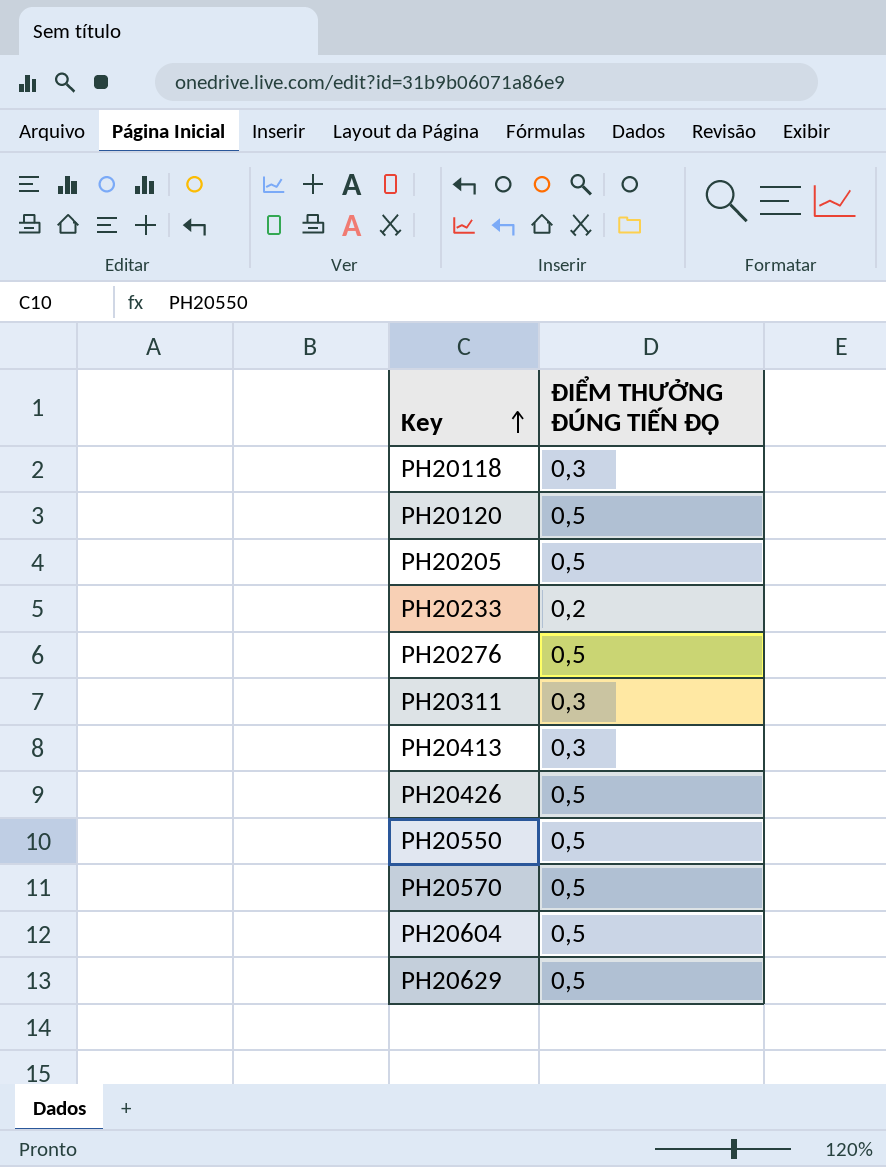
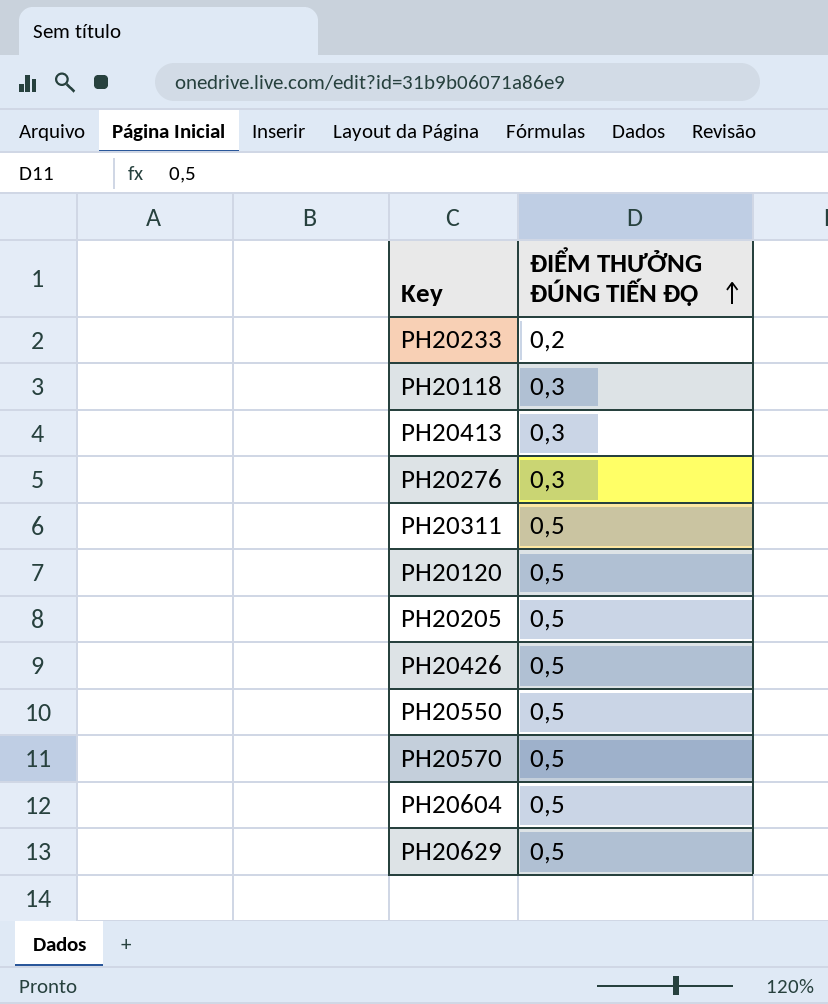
row order: Key ascending -> ĐIỂM THƯỞNG ĐÚNG TIẾN ĐỘ ascending
PH20276 | ĐIỂM THƯỞNG ĐÚNG TIẾN ĐỘ: 0,5 -> 0,3
PH20311 | ĐIỂM THƯỞNG ĐÚNG TIẾN ĐỘ: 0,3 -> 0,5

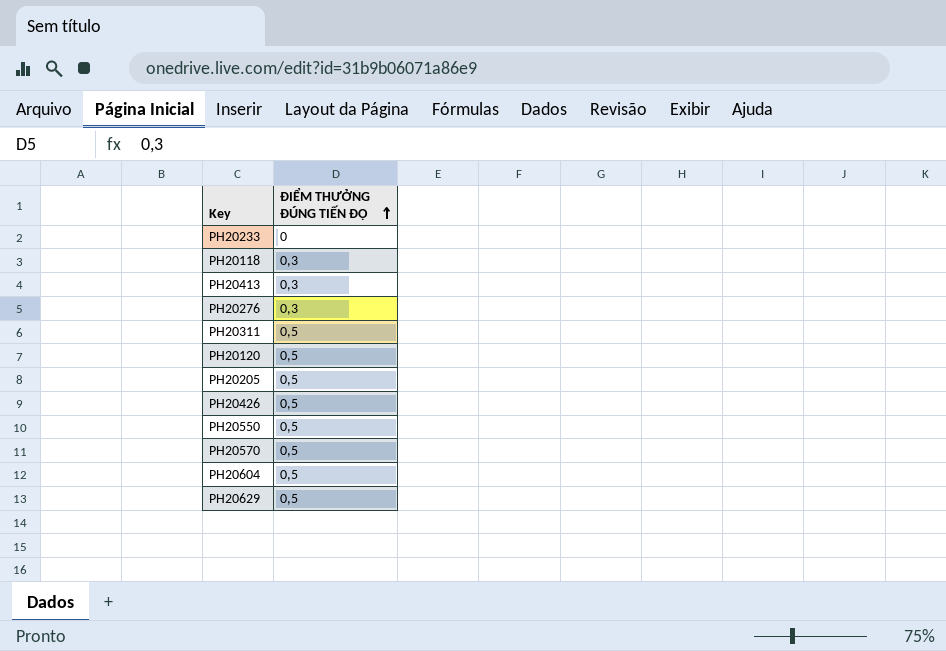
PH20233 | ĐIỂM THƯỞNG ĐÚNG TIẾN ĐỘ: 0,2 -> 0

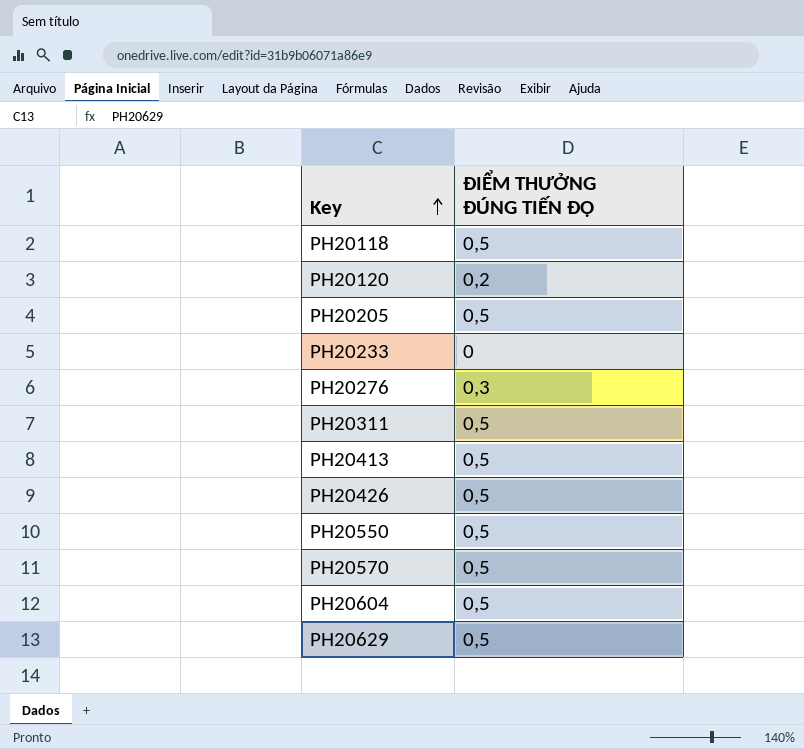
row order: ĐIỂM THƯỞNG ĐÚNG TIẾN ĐỘ ascending -> Key ascending
PH20118 | ĐIỂM THƯỞNG ĐÚNG TIẾN ĐỘ: 0,3 -> 0,5
PH20120 | ĐIỂM THƯỞNG ĐÚNG TIẾN ĐỘ: 0,5 -> 0,2
PH20413 | ĐIỂM THƯỞNG ĐÚNG TIẾN ĐỘ: 0,3 -> 0,5

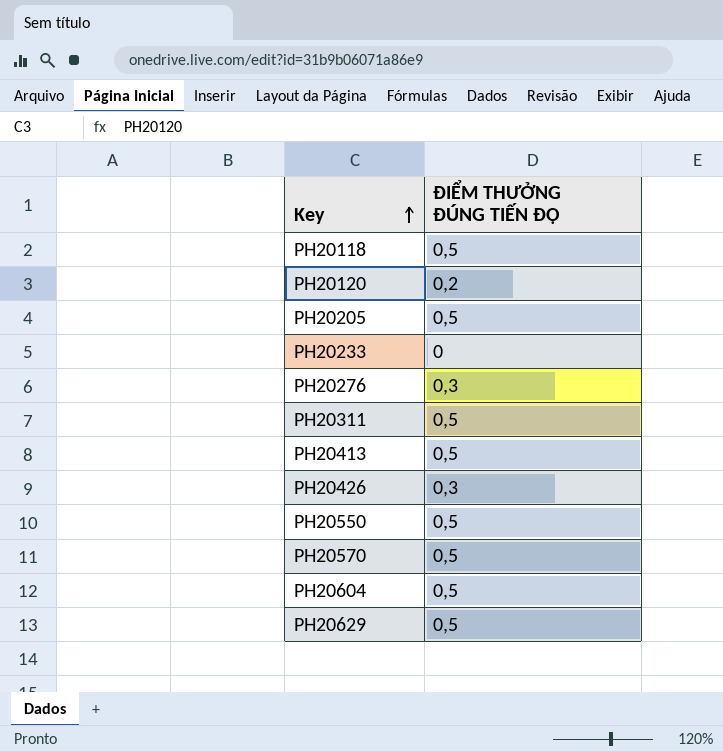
PH20426 | ĐIỂM THƯỞNG ĐÚNG TIẾN ĐỘ: 0,5 -> 0,3

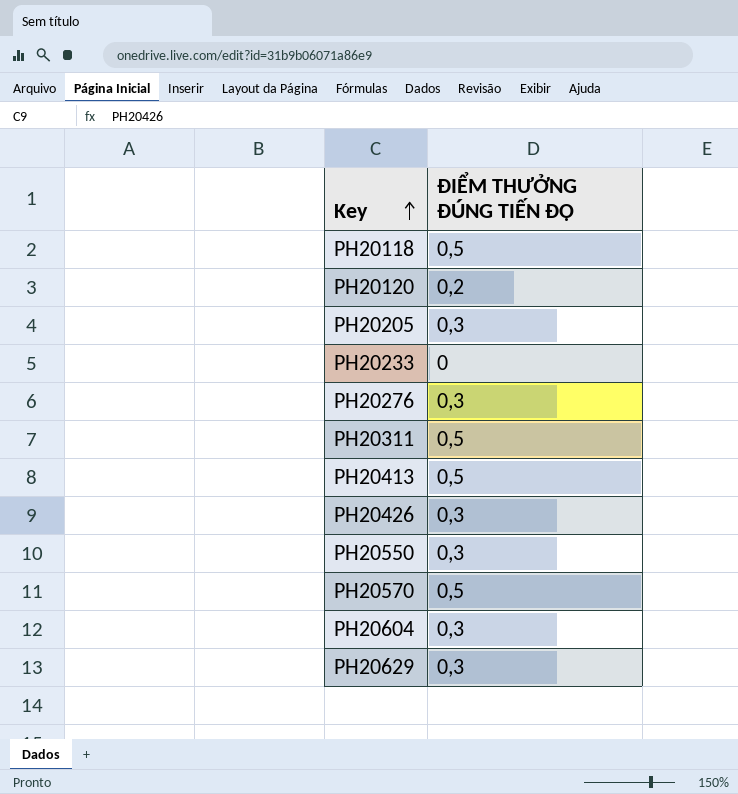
PH20205 | ĐIỂM THƯỞNG ĐÚNG TIẾN ĐỘ: 0,5 -> 0,3
PH20550 | ĐIỂM THƯỞNG ĐÚNG TIẾN ĐỘ: 0,5 -> 0,3
PH20604 | ĐIỂM THƯỞNG ĐÚNG TIẾN ĐỘ: 0,5 -> 0,3
PH20629 | ĐIỂM THƯỞNG ĐÚNG TIẾN ĐỘ: 0,5 -> 0,3

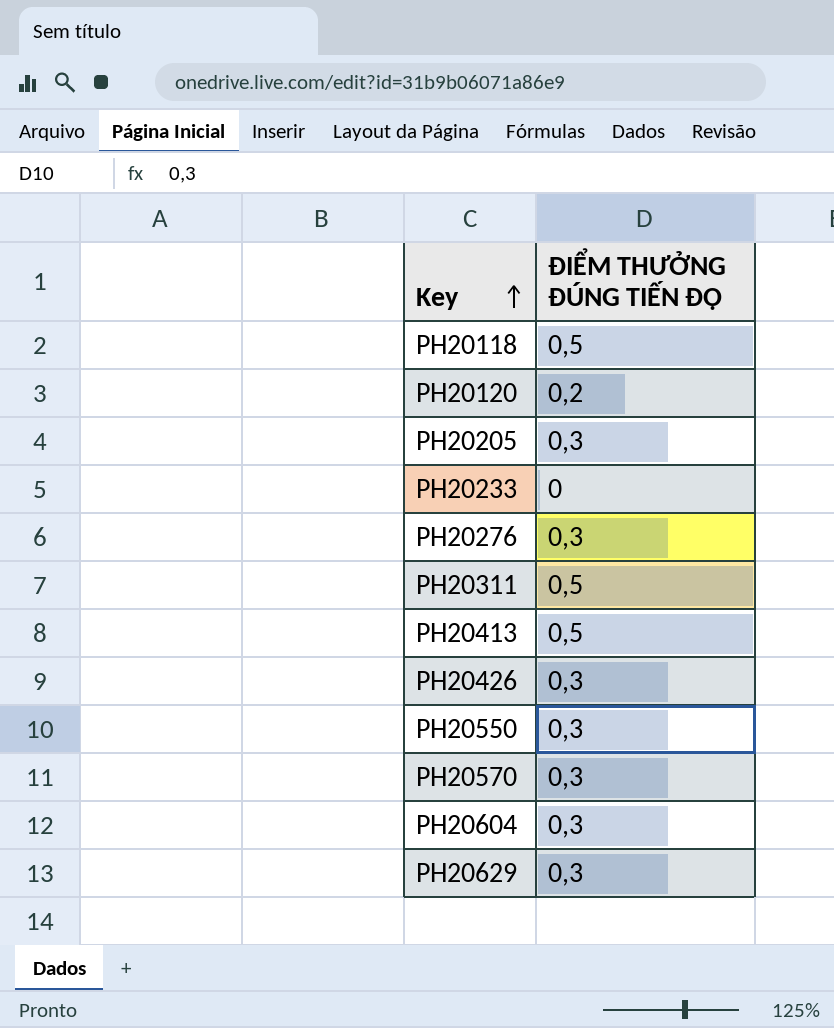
PH20570 | ĐIỂM THƯỞNG ĐÚNG TIẾN ĐỘ: 0,5 -> 0,3

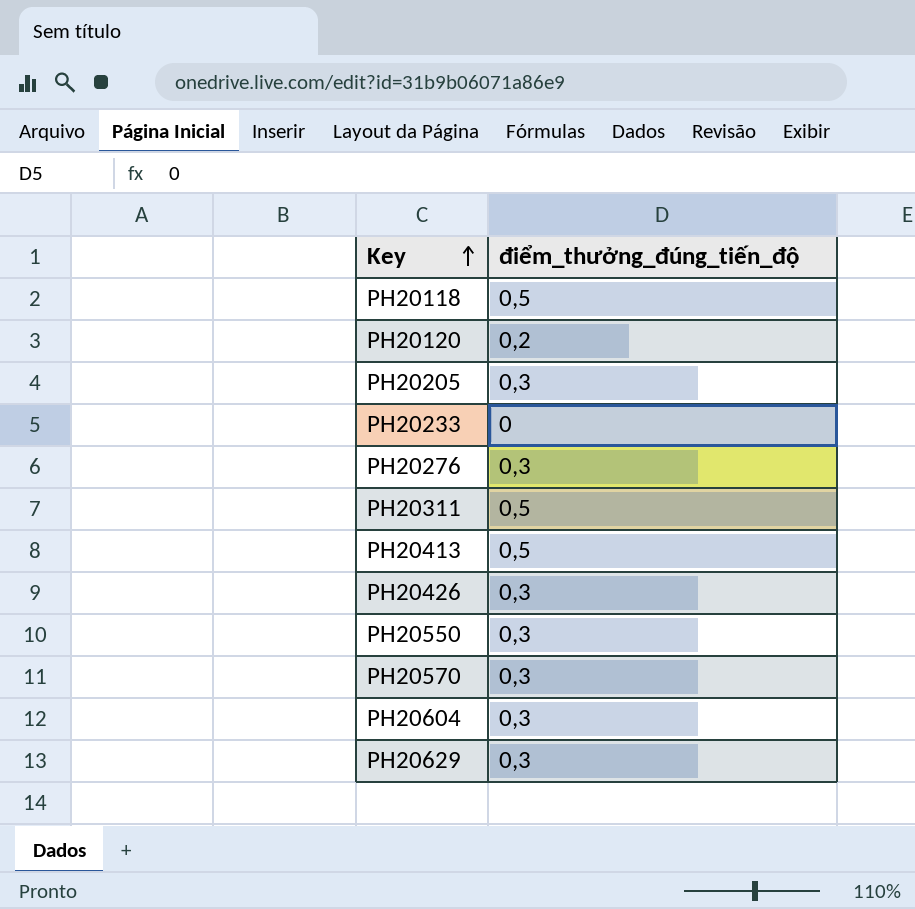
column name: ĐIỂM THƯỞNG ĐÚNG TIẾN ĐỘ -> điểm_thưởng_đúng_tiến_độ

